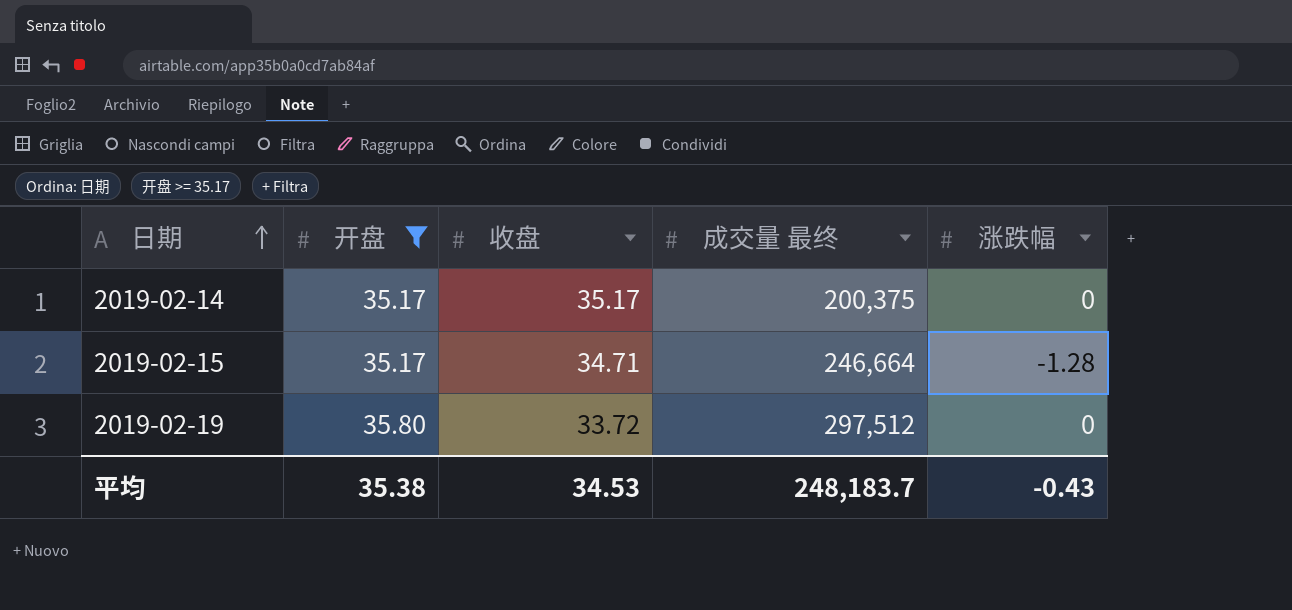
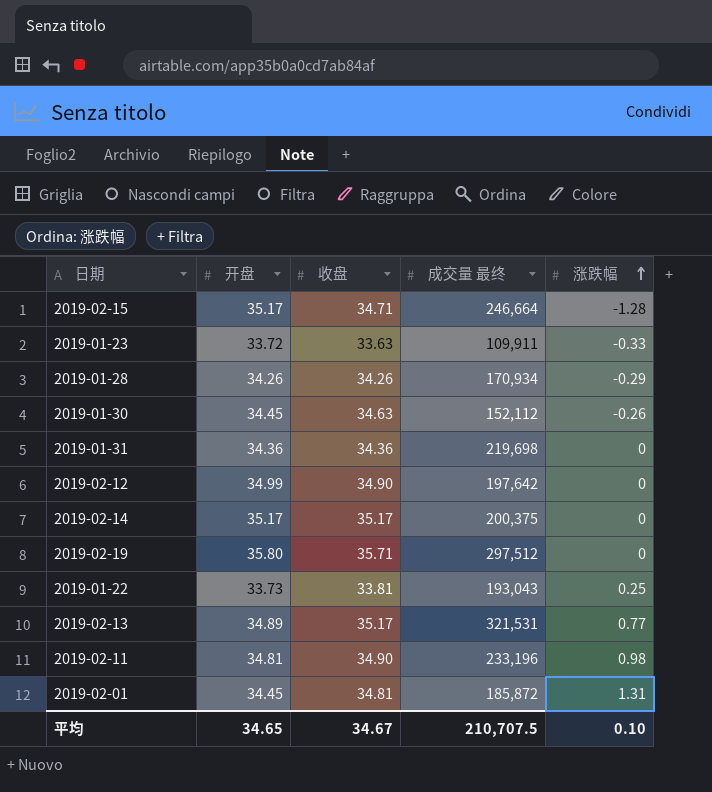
filter: 开盘 >= 35.17 -> none
row order: 日期 ascending -> 涨跌幅 ascending
2019-02-19 | 收盘: 33.72 -> 35.71
平均 | 开盘: 35.38 -> 34.65
平均 | 收盘: 34.53 -> 34.67
平均 | 成交量 最终: 248,183.7 -> 210,707.5
平均 | 涨跌幅: -0.43 -> 0.10

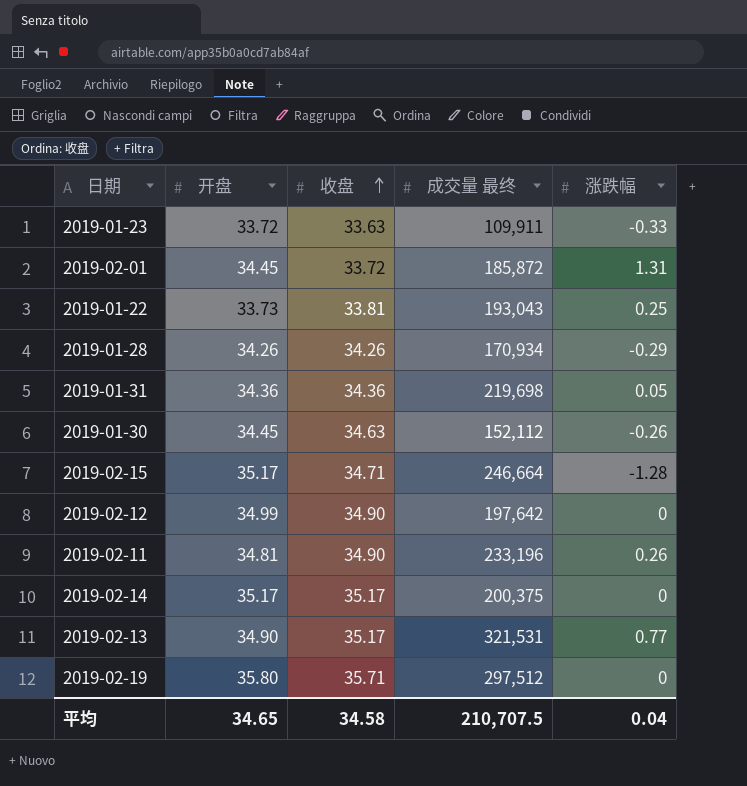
row order: 涨跌幅 ascending -> 收盘 ascending
2019-02-01 | 收盘: 34.81 -> 33.72
2019-01-31 | 涨跌幅: 0 -> 0.05
2019-02-11 | 涨跌幅: 0.98 -> 0.26
2019-02-13 | 开盘: 34.89 -> 34.90
平均 | 收盘: 34.67 -> 34.58
平均 | 涨跌幅: 0.10 -> 0.04

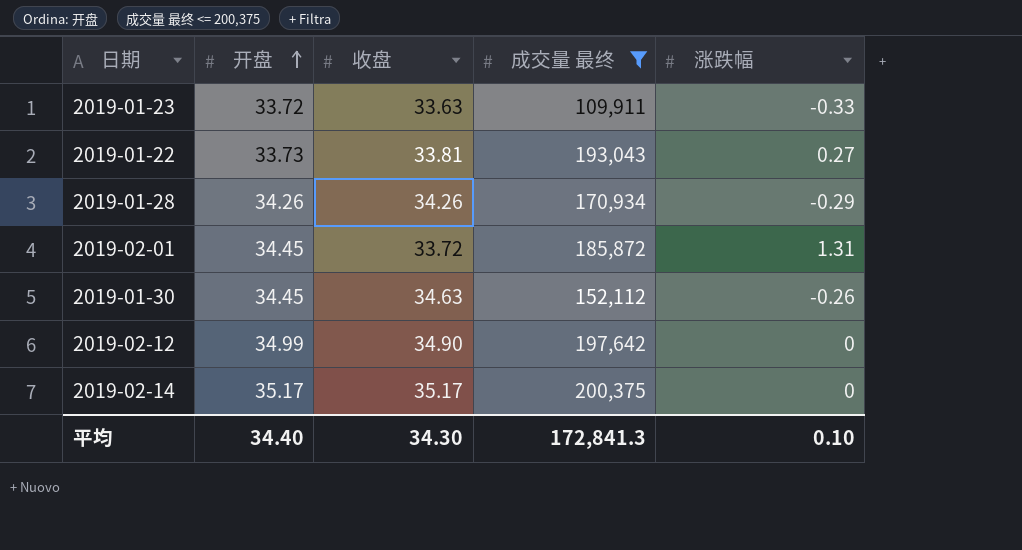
filter: none -> 成交量 最终 <= 200,375
row order: 收盘 ascending -> 开盘 ascending
2019-01-22 | 涨跌幅: 0.25 -> 0.27
平均 | 开盘: 34.65 -> 34.40
平均 | 收盘: 34.58 -> 34.30
平均 | 成交量 最终: 210,707.5 -> 172,841.3
平均 | 涨跌幅: 0.04 -> 0.10

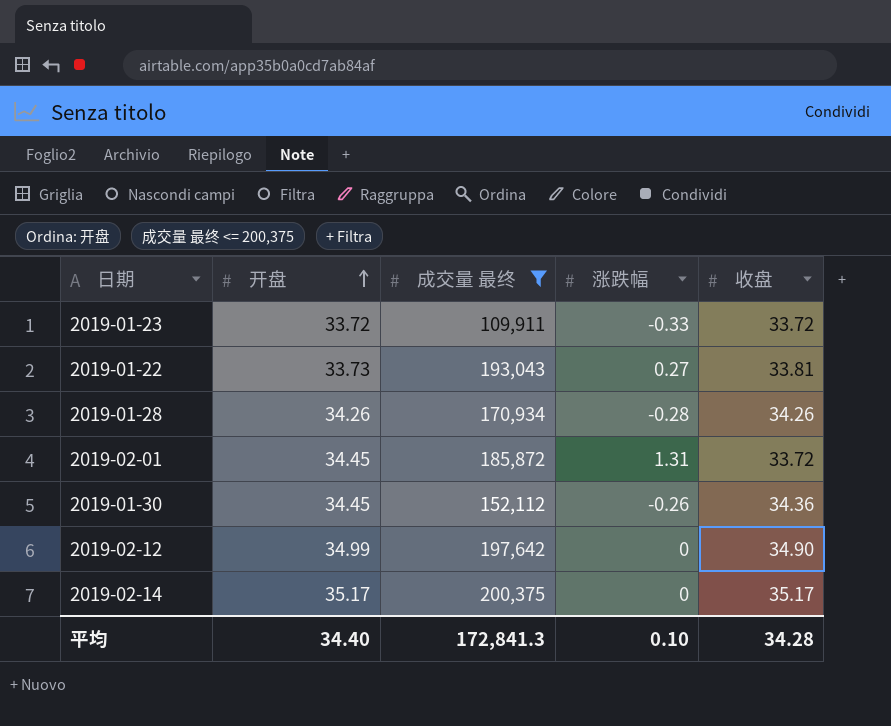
column 收盘 | position: 3 -> 5
2019-01-23 | 收盘: 33.63 -> 33.72
2019-01-28 | 涨跌幅: -0.29 -> -0.28
2019-01-30 | 收盘: 34.63 -> 34.36
平均 | 收盘: 34.30 -> 34.28

